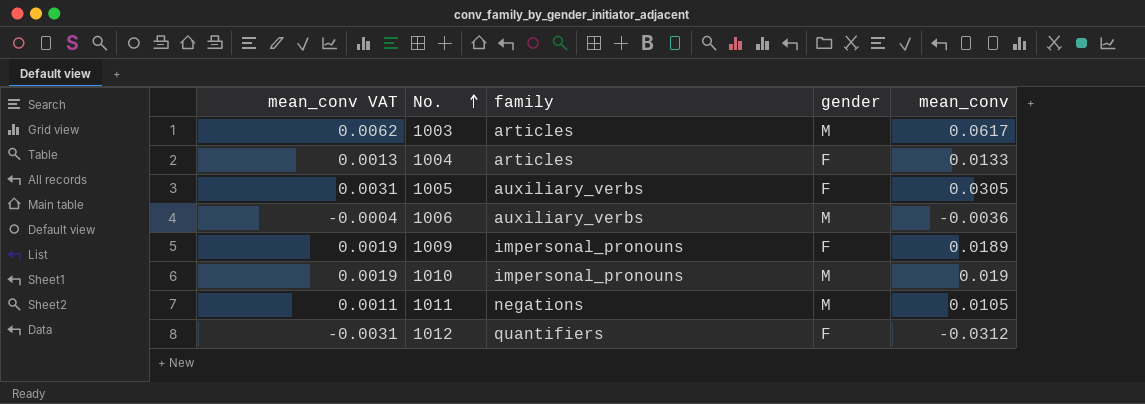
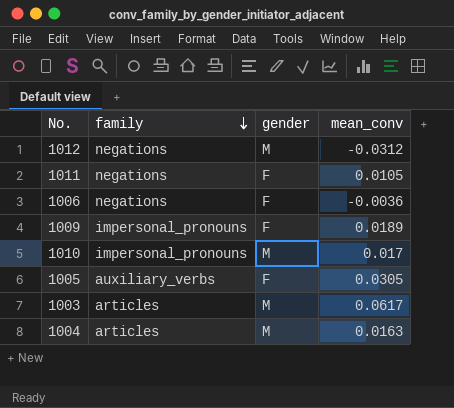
row order: No. ascending -> family descending
column mean_conv VAT | formula: [mean_conv] * 0.1 -> none
1012 | family: quantifiers -> negations
1012 | gender: F -> M
1011 | gender: M -> F
1006 | family: auxiliary_verbs -> negations
1006 | gender: M -> F
1010 | mean_conv: 0.019 -> 0.017
1004 | gender: F -> M
1004 | mean_conv: 0.0133 -> 0.0163

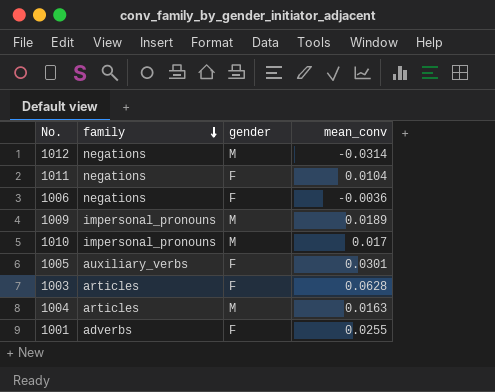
1012 | mean_conv: -0.0312 -> -0.0314
1011 | mean_conv: 0.0105 -> 0.0104
1009 | gender: F -> M
1005 | mean_conv: 0.0305 -> 0.0301
1003 | gender: M -> F
1003 | mean_conv: 0.0617 -> 0.0628
row 1001: none -> adverbs | F | 0.0255

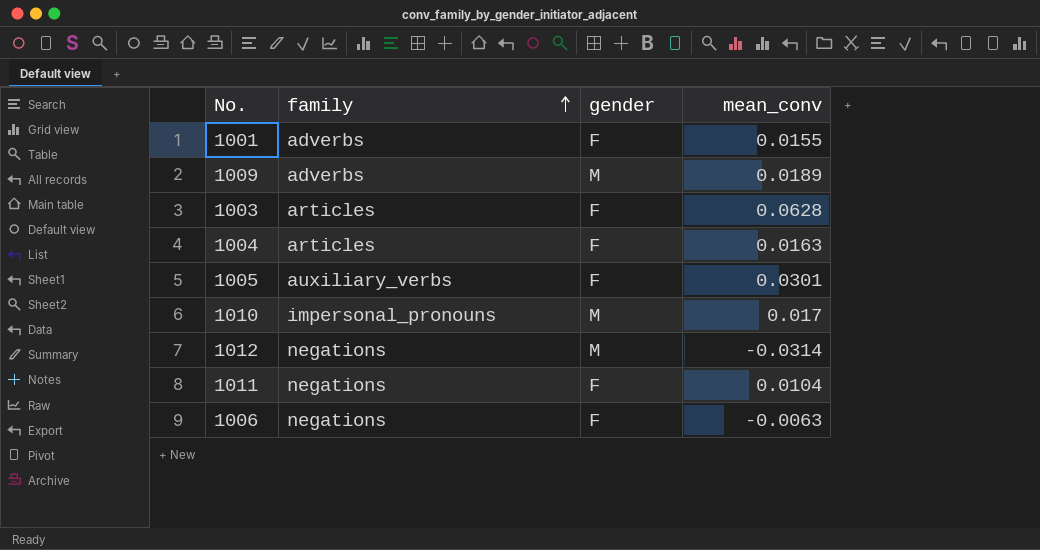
row order: family descending -> family ascending
1001 | mean_conv: 0.0255 -> 0.0155
1009 | family: impersonal_pronouns -> adverbs
1004 | gender: M -> F
1006 | mean_conv: -0.0036 -> -0.0063

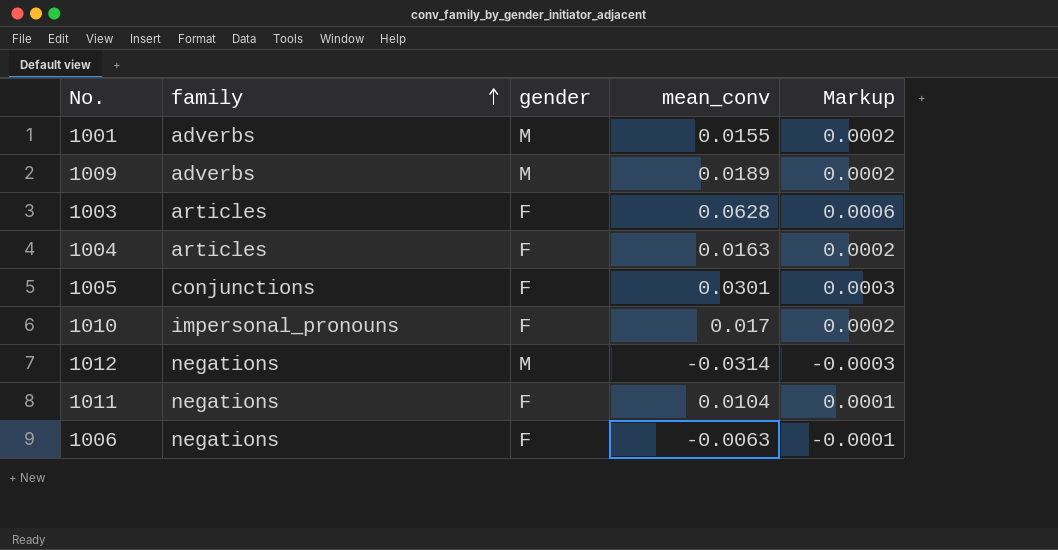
column Markup | formula: none -> [mean_conv] * 0.01
1001 | gender: F -> M
1005 | family: auxiliary_verbs -> conjunctions
1010 | gender: M -> F

